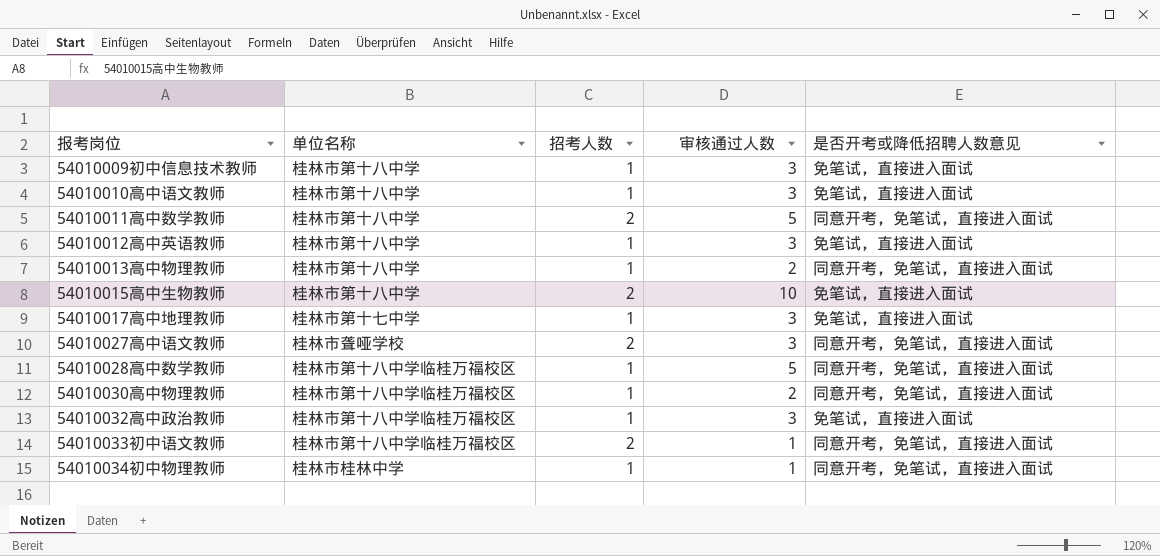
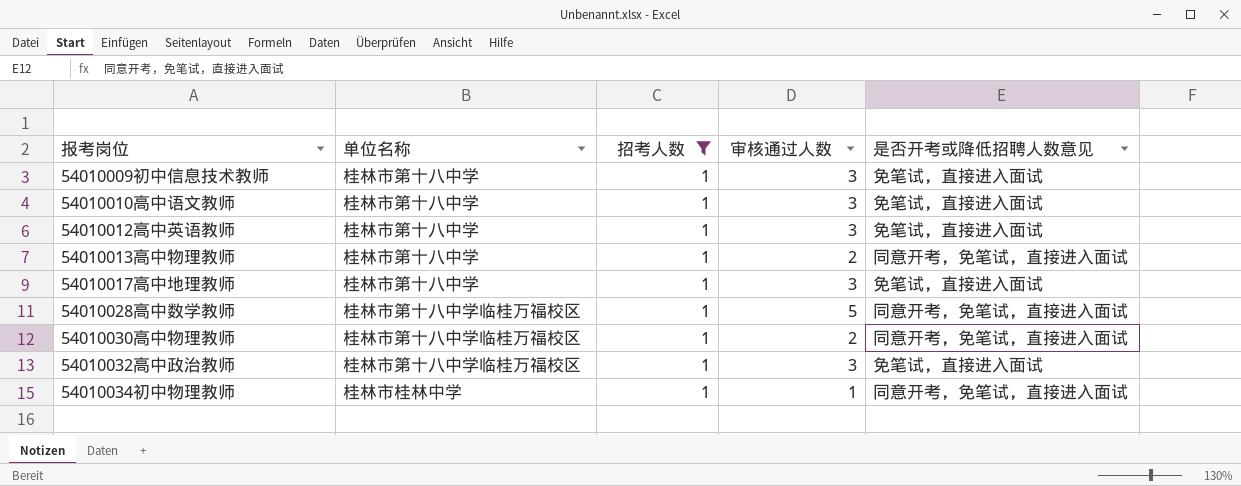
filter: none -> 招考人数 = 1
54010017高中地理教师 | 单位名称: 桂林市第十七中学 -> 桂林市第十八中学

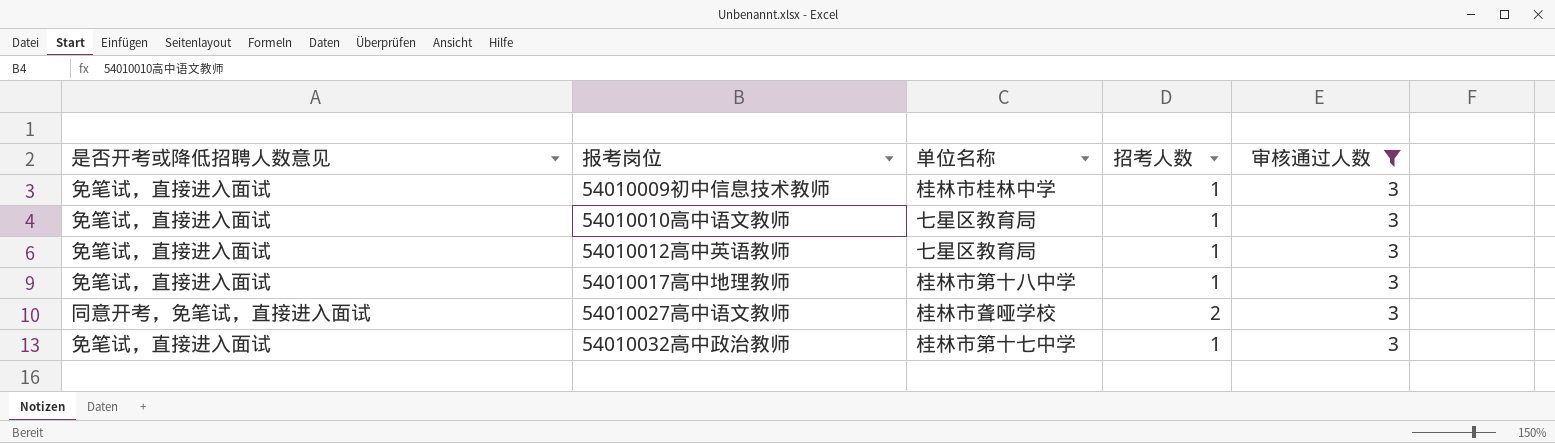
filter: 招考人数 = 1 -> 审核通过人数 = 3
column 是否开考或降低招聘人数意见 | position: 5 -> 1
54010009初中信息技术教师 | 单位名称: 桂林市第十八中学 -> 桂林市桂林中学
54010010高中语文教师 | 单位名称: 桂林市第十八中学 -> 七星区教育局
54010012高中英语教师 | 单位名称: 桂林市第十八中学 -> 七星区教育局
54010032高中政治教师 | 单位名称: 桂林市第十八中学临桂万福校区 -> 桂林市第十七中学

